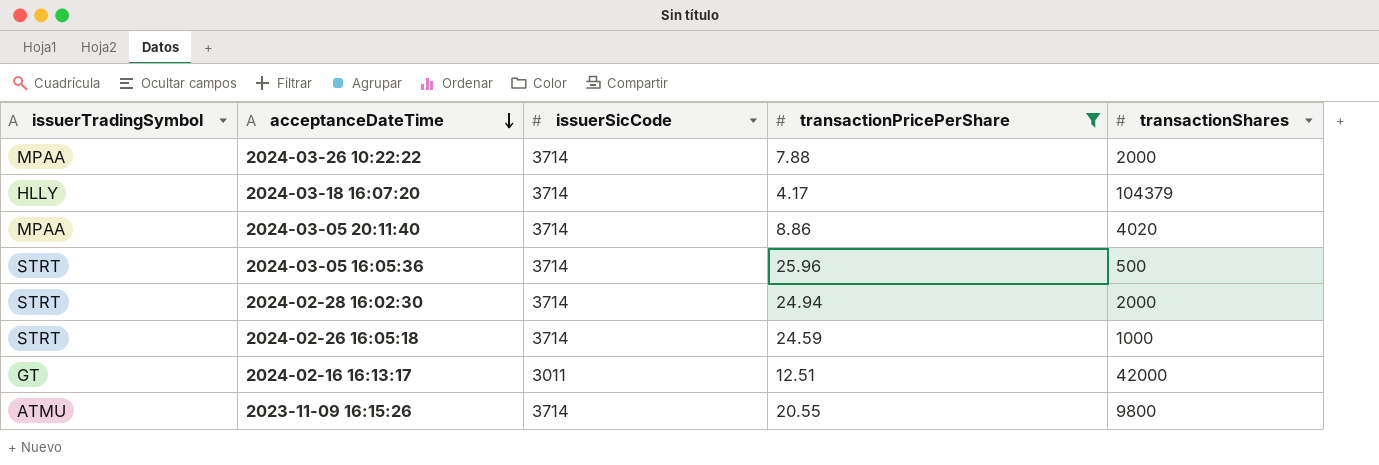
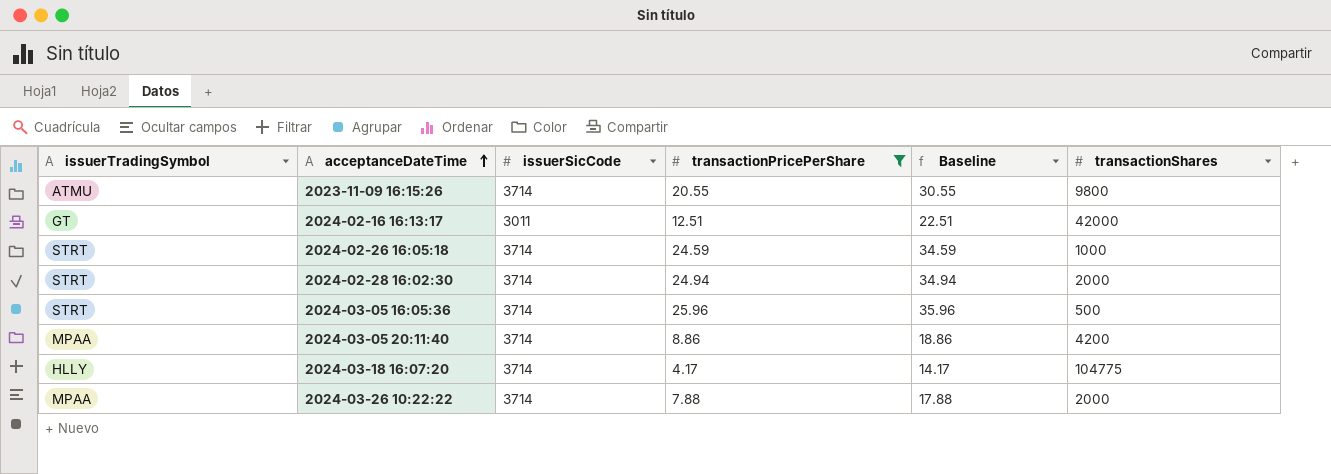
row order: acceptanceDateTime descending -> acceptanceDateTime ascending
column Baseline | formula: none -> [transactionPricePerShare] + 10
2024-03-05 20:11:40 | transactionShares: 4020 -> 4200
2024-03-18 16:07:20 | transactionShares: 104379 -> 104775

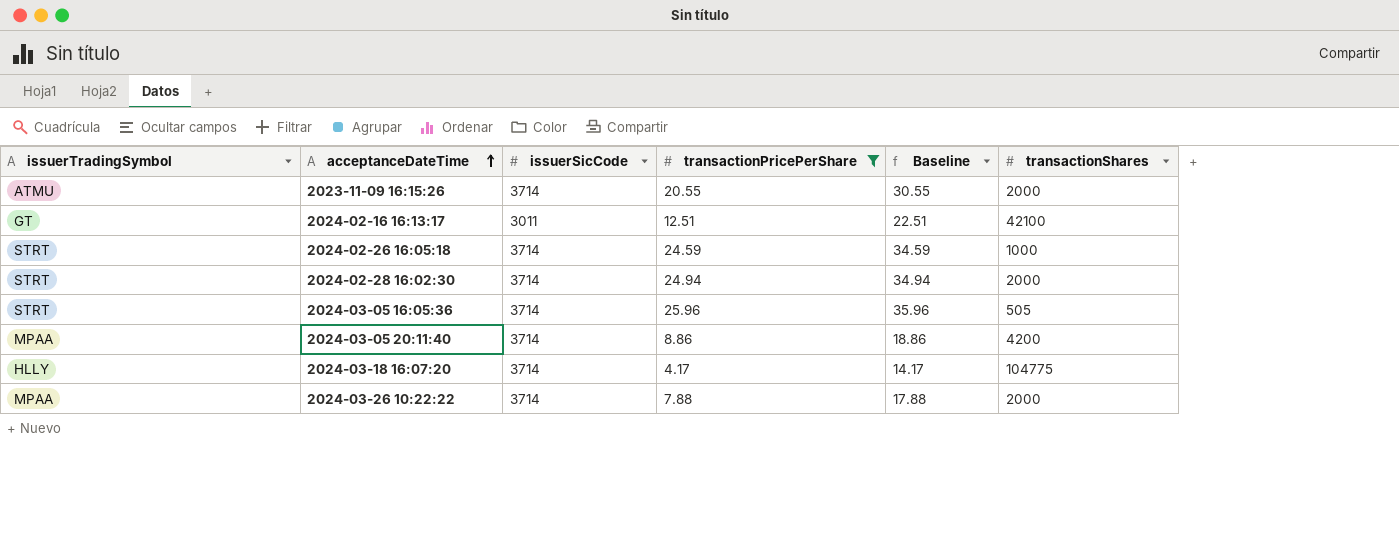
2023-11-09 16:15:26 | transactionShares: 9800 -> 2000
2024-02-16 16:13:17 | transactionShares: 42000 -> 42100
2024-03-05 16:05:36 | transactionShares: 500 -> 505

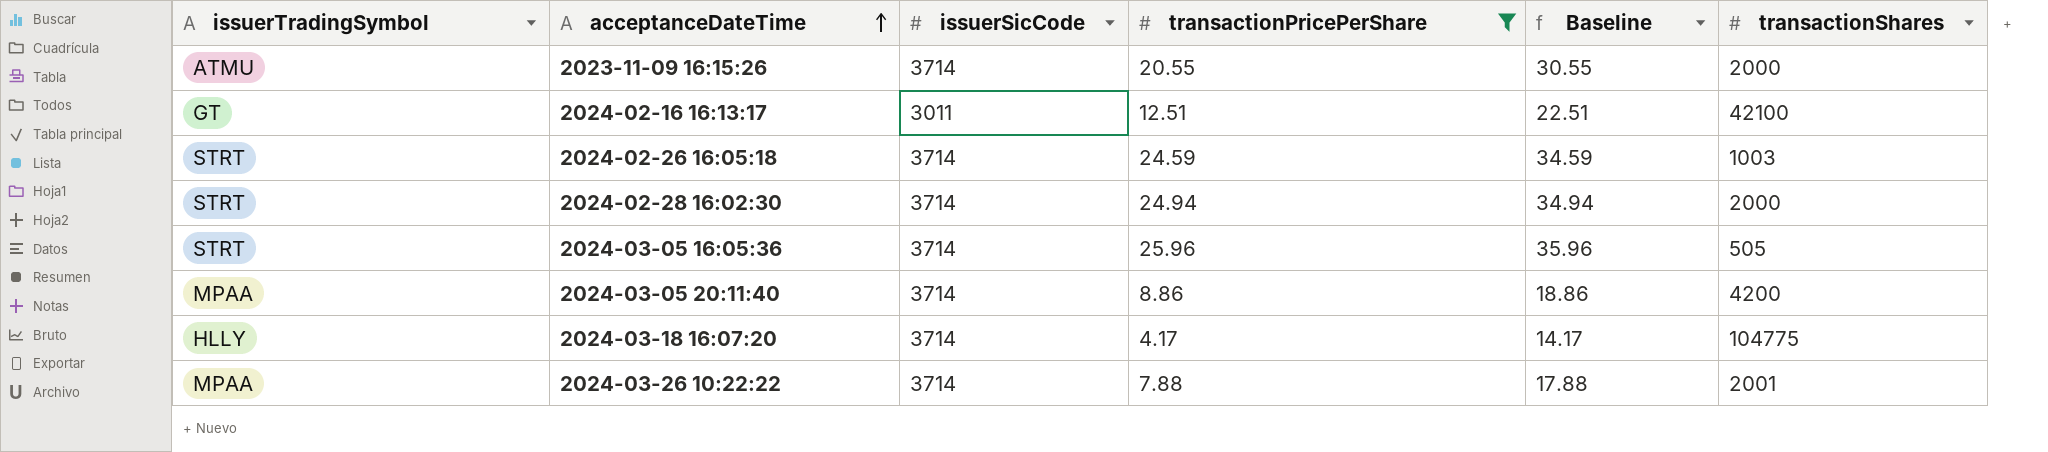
2024-02-26 16:05:18 | transactionShares: 1000 -> 1003
2024-03-26 10:22:22 | transactionShares: 2000 -> 2001

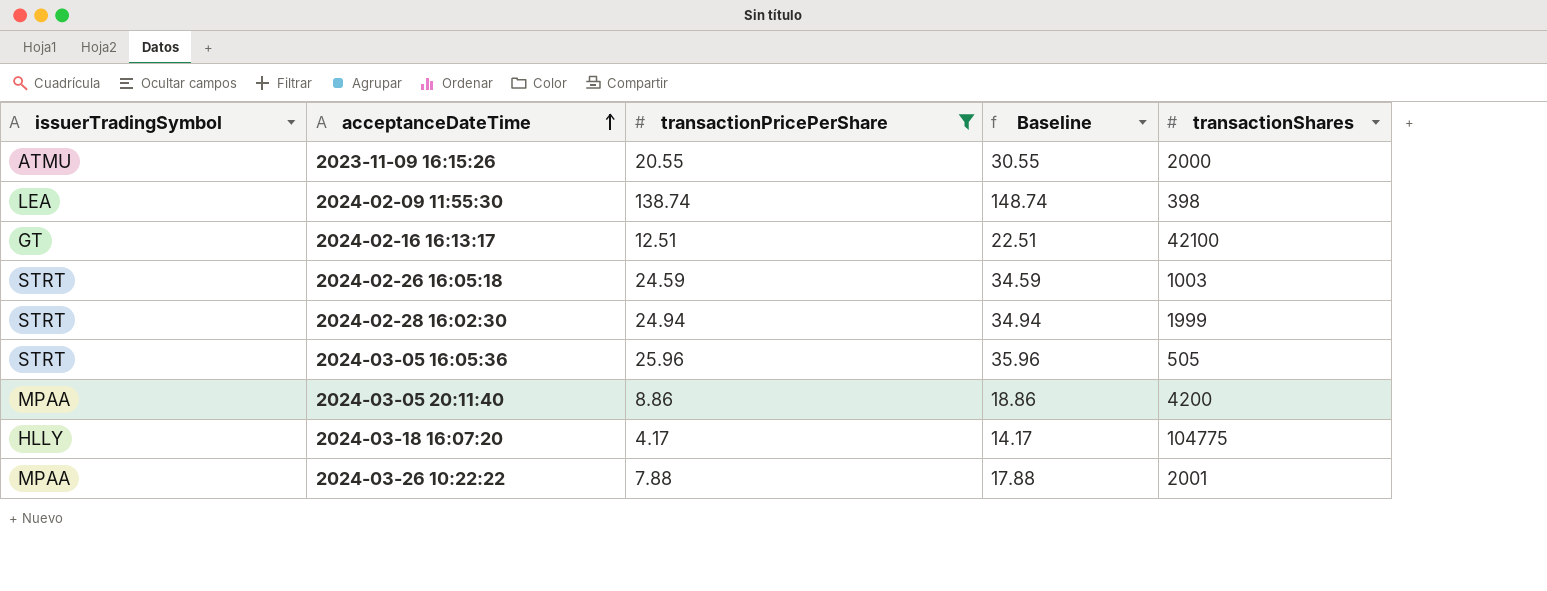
column issuerSicCode | position: 3 -> none
row 2024-02-09 11:55:30: none -> LEA | 138.74 | 148.74 | 398
2024-02-28 16:02:30 | transactionShares: 2000 -> 1999

